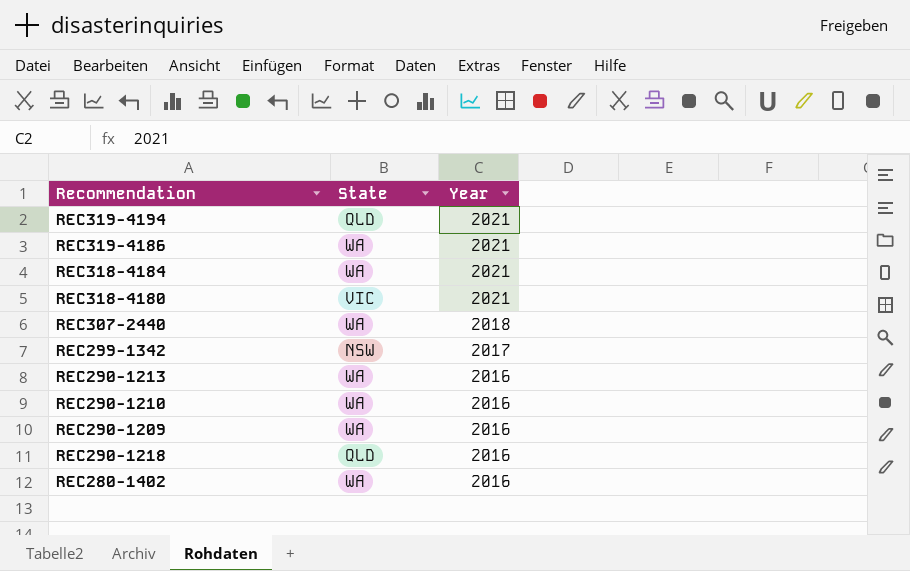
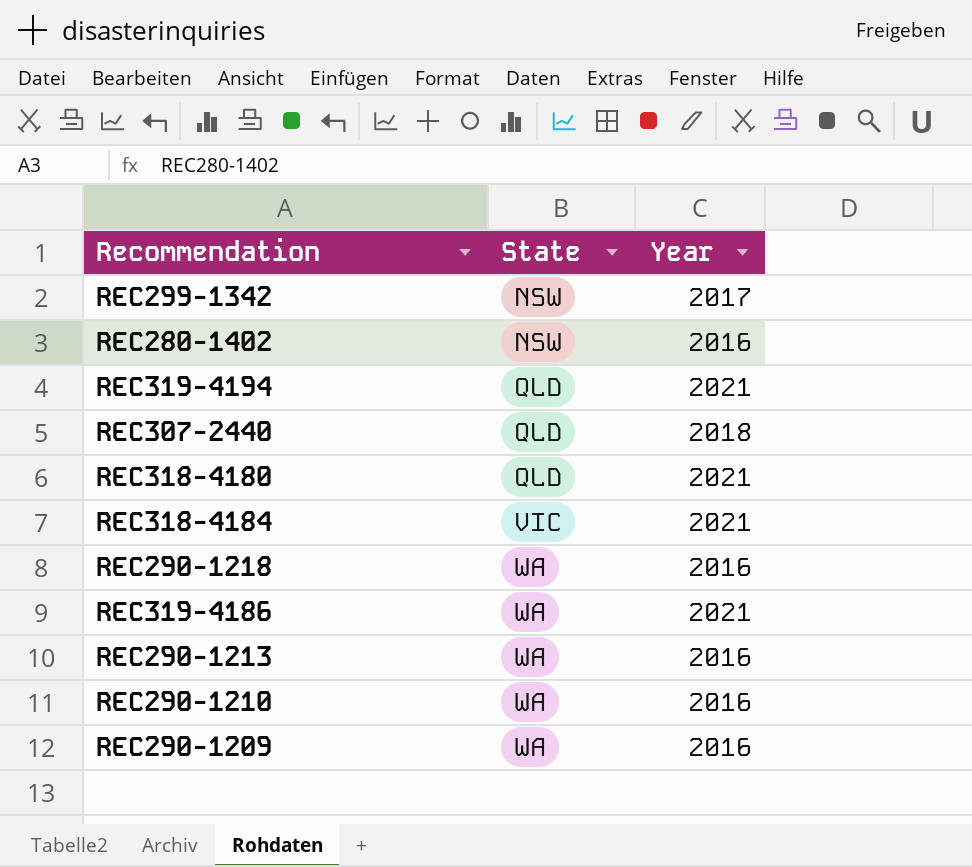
row order: Year descending -> State ascending
REC280-1402 | State: WA -> NSW
REC307-2440 | State: WA -> QLD
REC318-4180 | State: VIC -> QLD
REC318-4184 | State: WA -> VIC
REC290-1218 | State: QLD -> WA

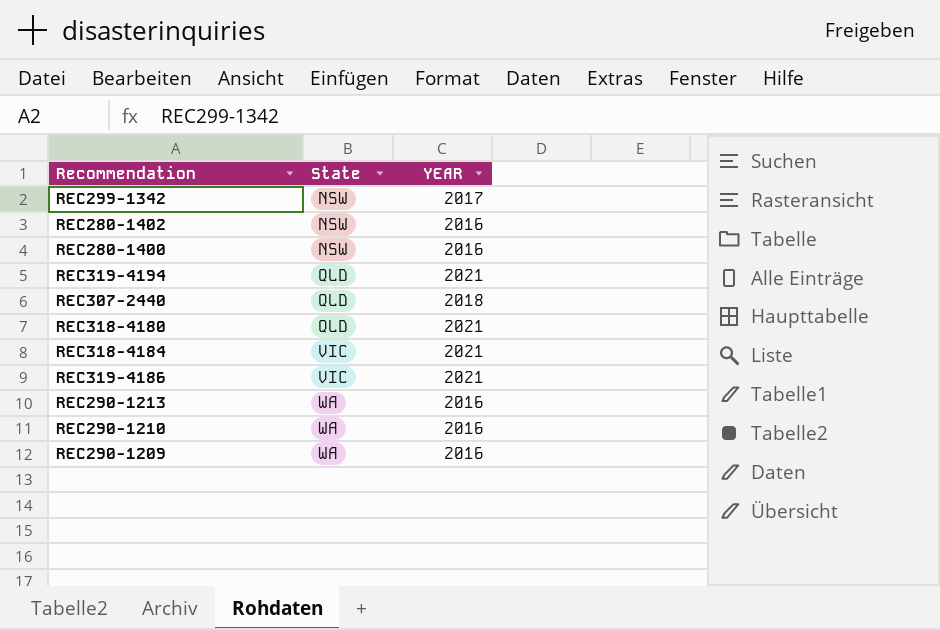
column name: Year -> YEAR
row REC290-1218: WA | 2016 -> none
row REC280-1400: none -> NSW | 2016
REC319-4186 | State: WA -> VIC

